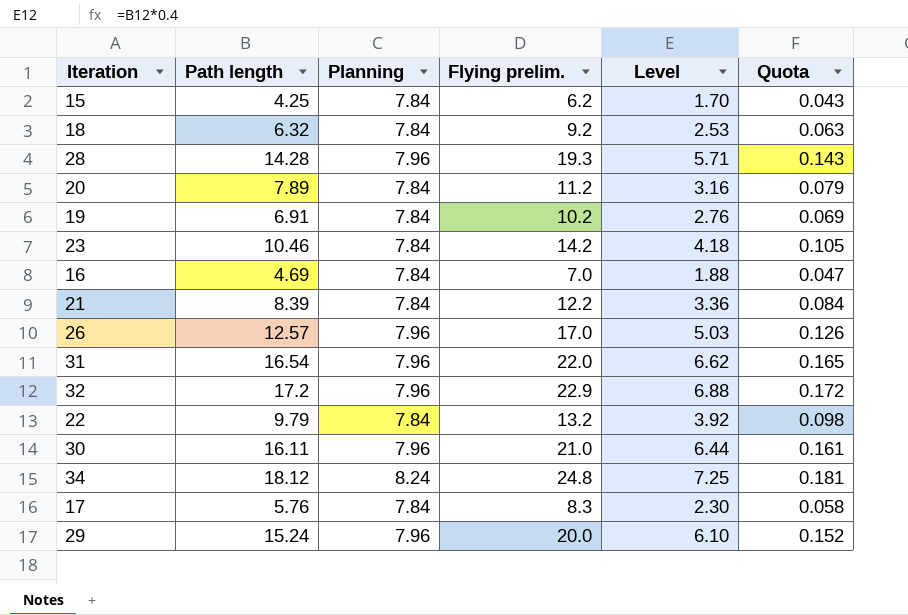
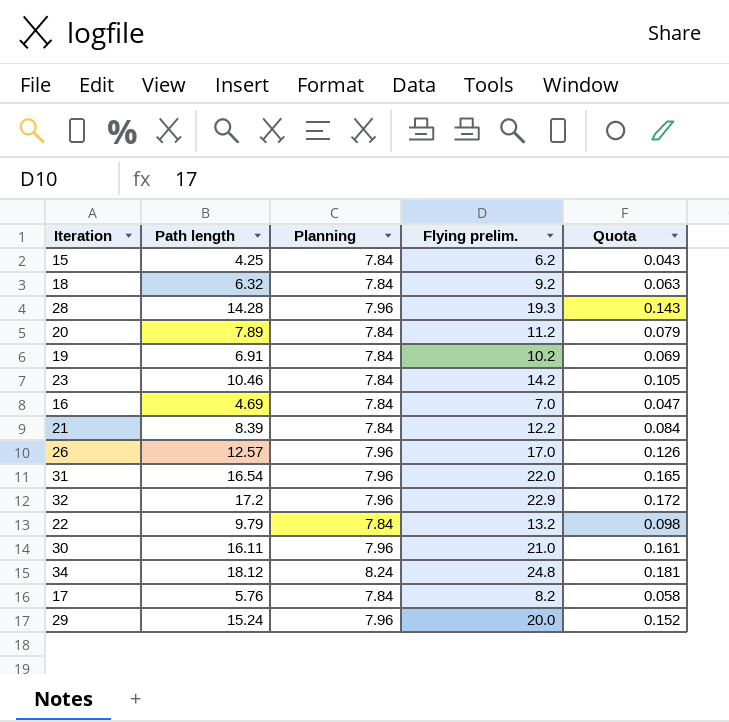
column Level | formula: [Path length] * 0.4 -> none
17 | Flying prelim.: 8.3 -> 8.2

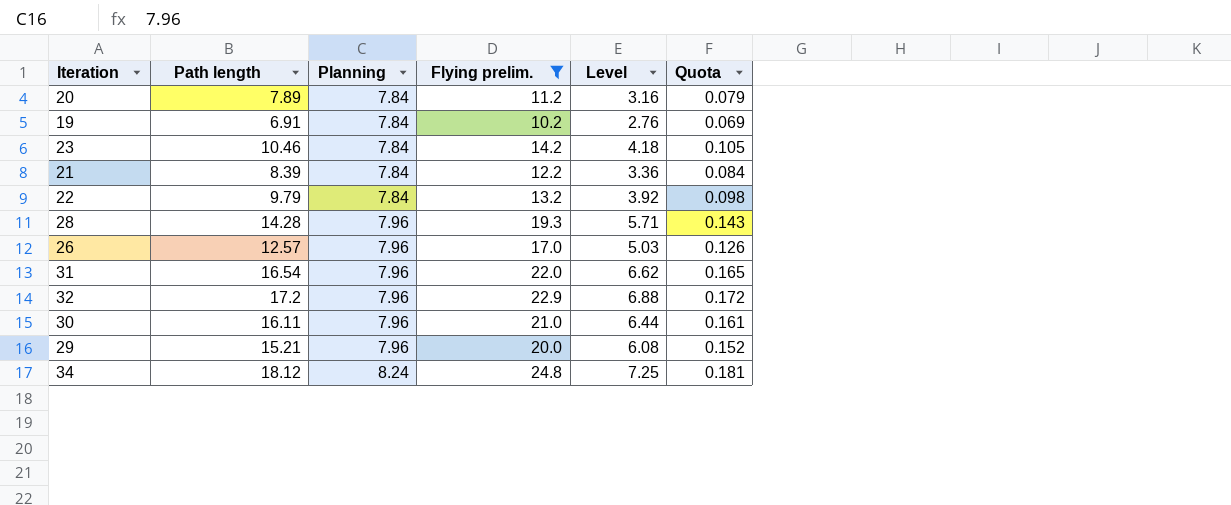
filter: none -> Flying prelim. >= 10.2
row order: none -> Planning ascending
column Level | formula: none -> [Path length] * 0.4
29 | Path length: 15.24 -> 15.21

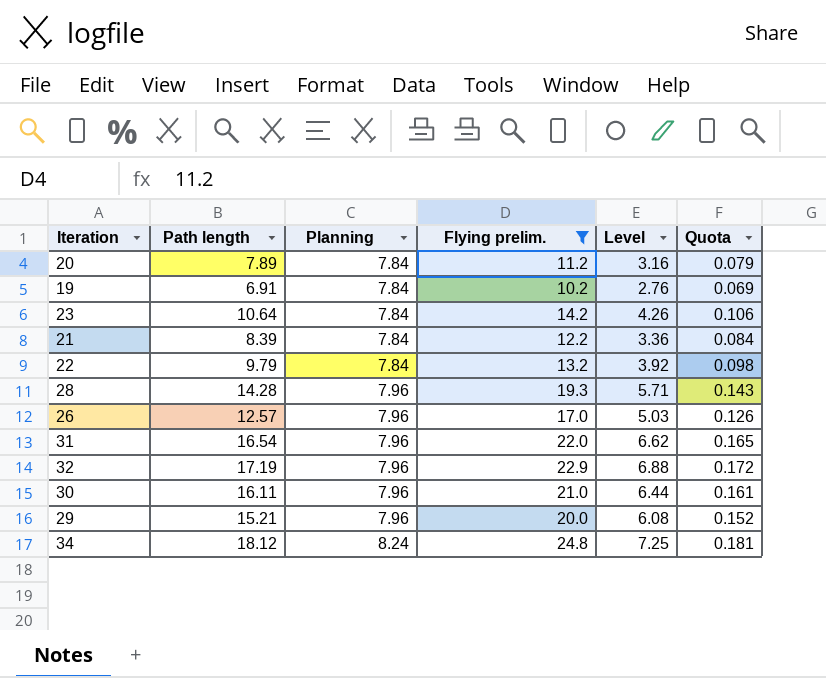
23 | Path length: 10.46 -> 10.64
23 | Level: 4.18 -> 4.26
23 | Quota: 0.105 -> 0.106
32 | Path length: 17.2 -> 17.19

